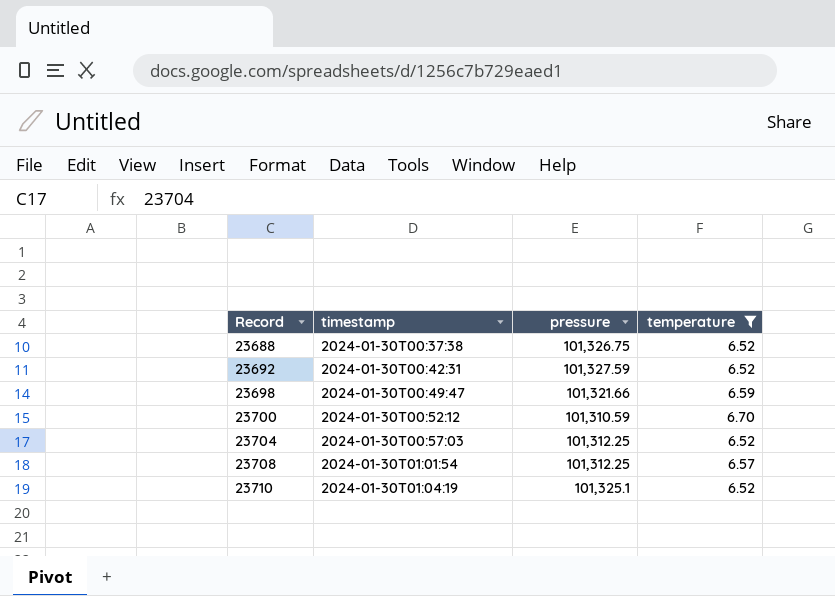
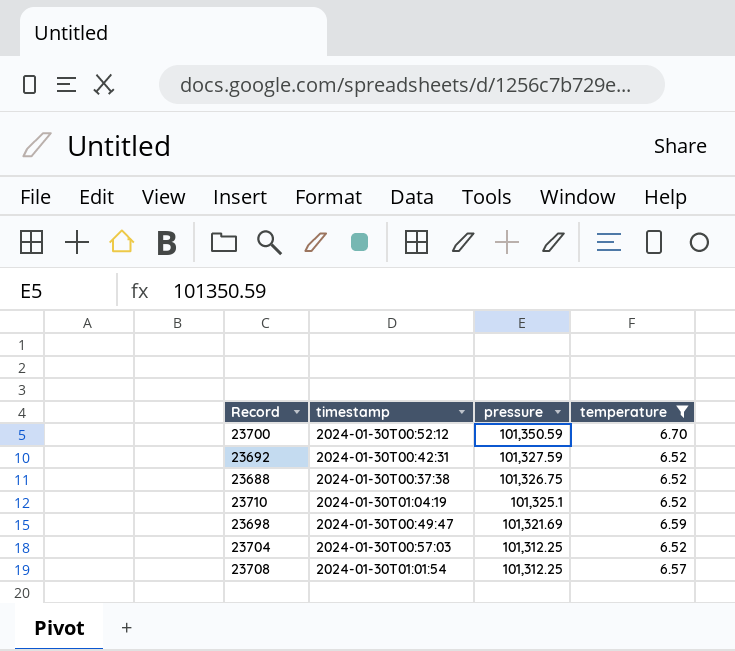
row order: Record ascending -> pressure descending
23700 | pressure: 101,310.59 -> 101,350.59
23698 | pressure: 101,321.66 -> 101,321.69

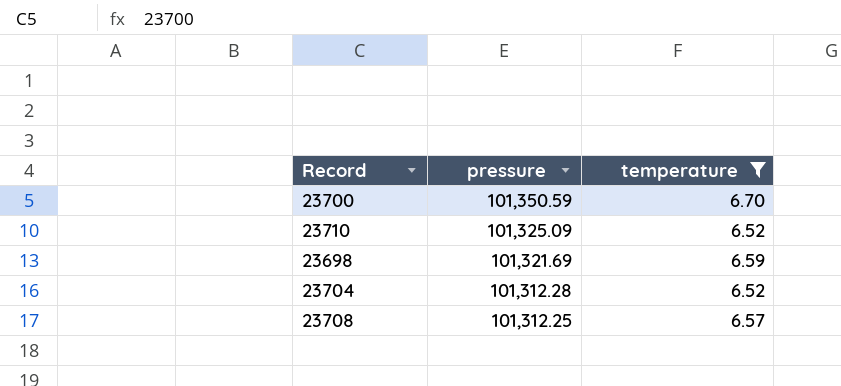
column timestamp | position: 2 -> none
row 23692: 2024-01-30T00:42:31 | 101,327.59 | 6.52 -> none
row 23688: 2024-01-30T00:37:38 | 101,326.75 | 6.52 -> none
23710 | pressure: 101,325.1 -> 101,325.09
23704 | pressure: 101,312.25 -> 101,312.28

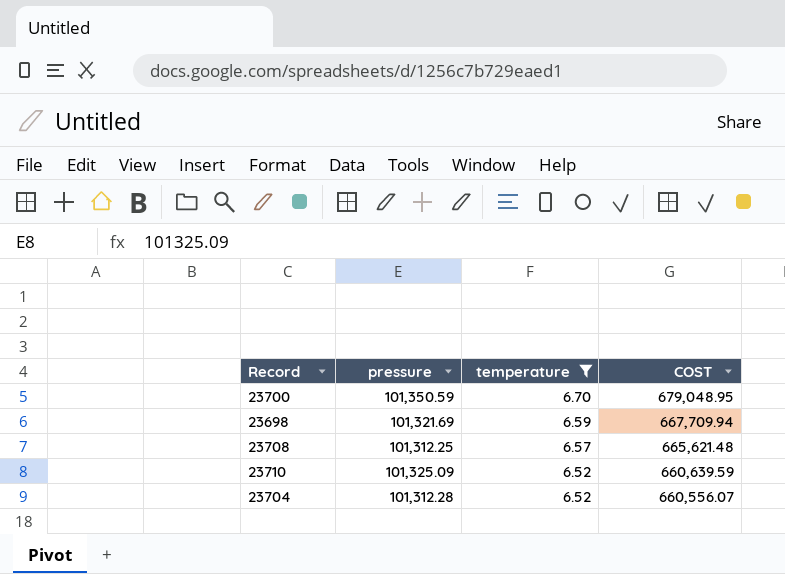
row order: pressure descending -> temperature descending
column COST | formula: none -> [pressure] * [temperature]

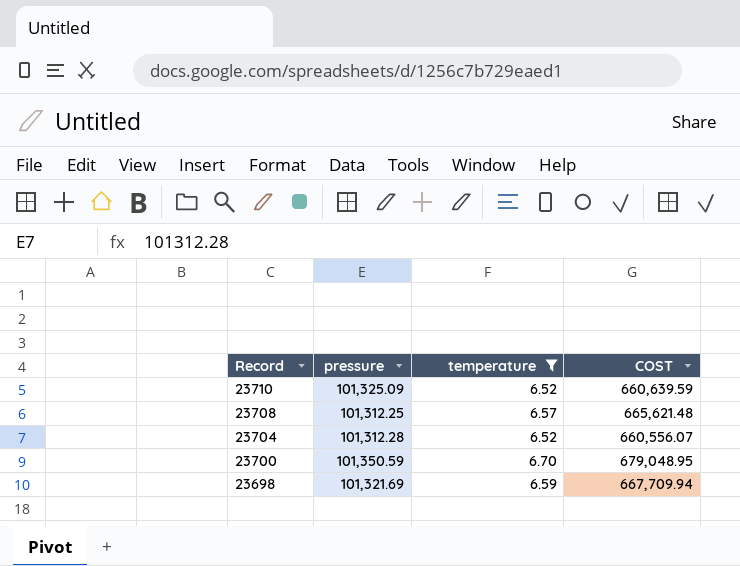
row order: temperature descending -> Record descending

